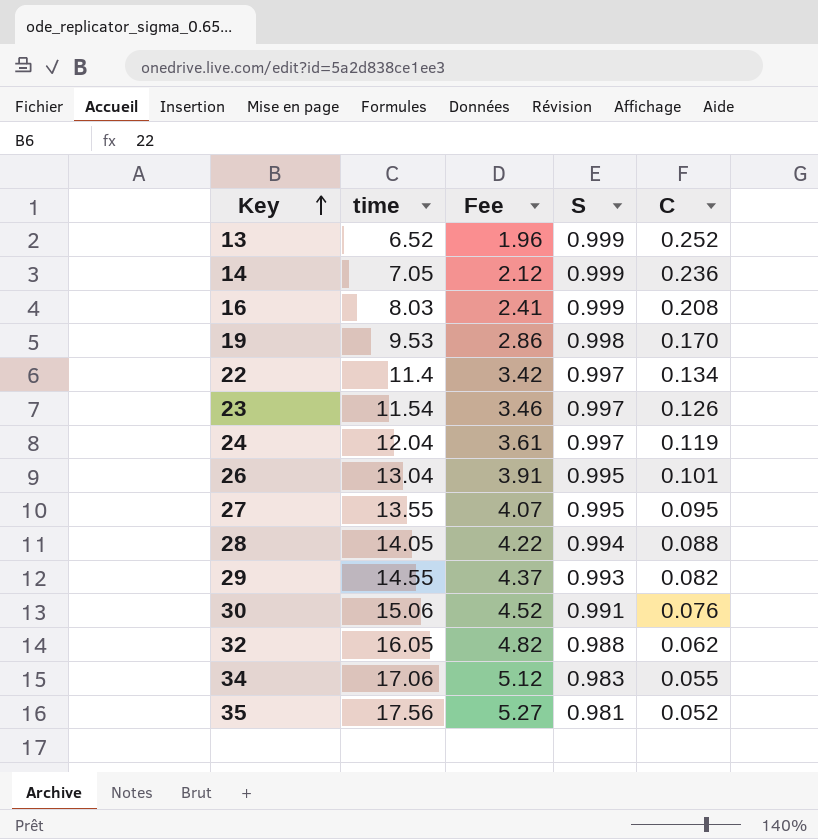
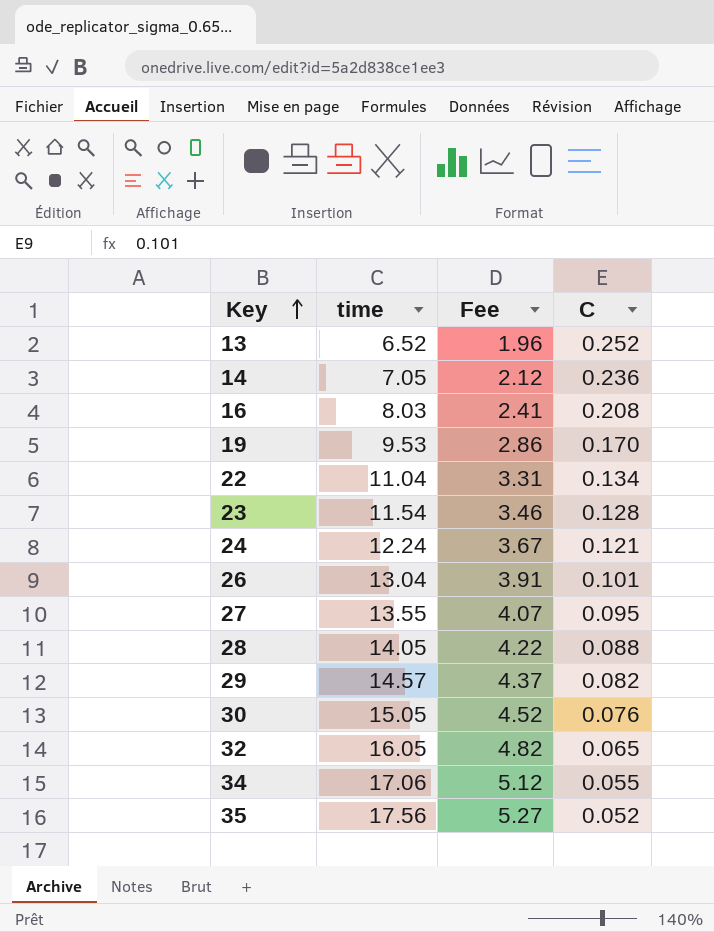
column S | position: 4 -> none
22 | time: 11.4 -> 11.04
22 | Fee: 3.42 -> 3.31
23 | C: 0.126 -> 0.128
24 | time: 12.04 -> 12.24
24 | Fee: 3.61 -> 3.67
24 | C: 0.119 -> 0.121
29 | time: 14.55 -> 14.57
30 | time: 15.06 -> 15.05
32 | C: 0.062 -> 0.065

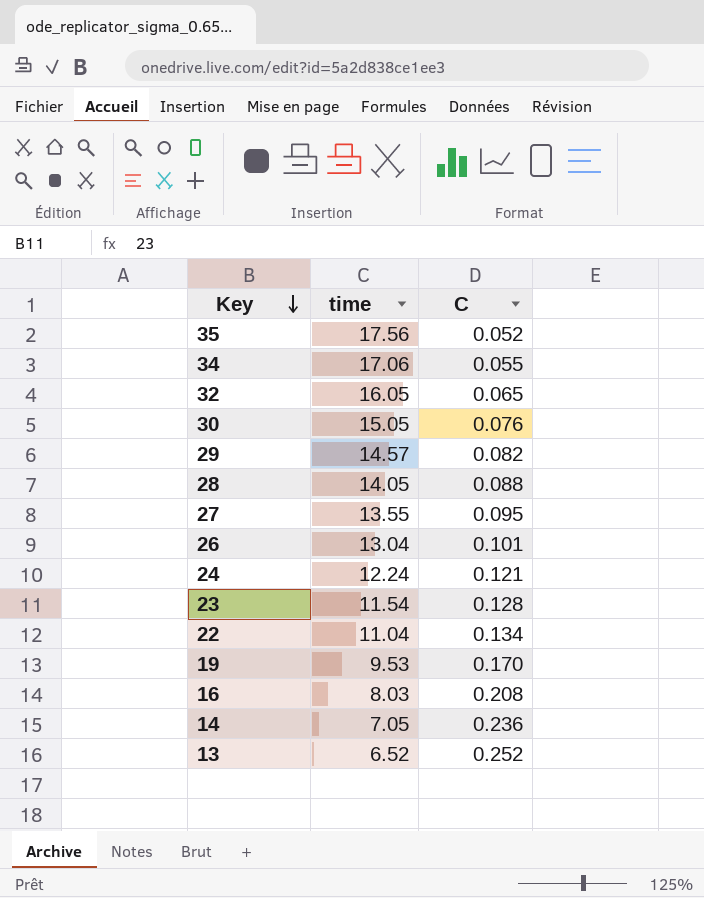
row order: Key ascending -> Key descending
column Fee | formula: [time] * 0.3 -> none

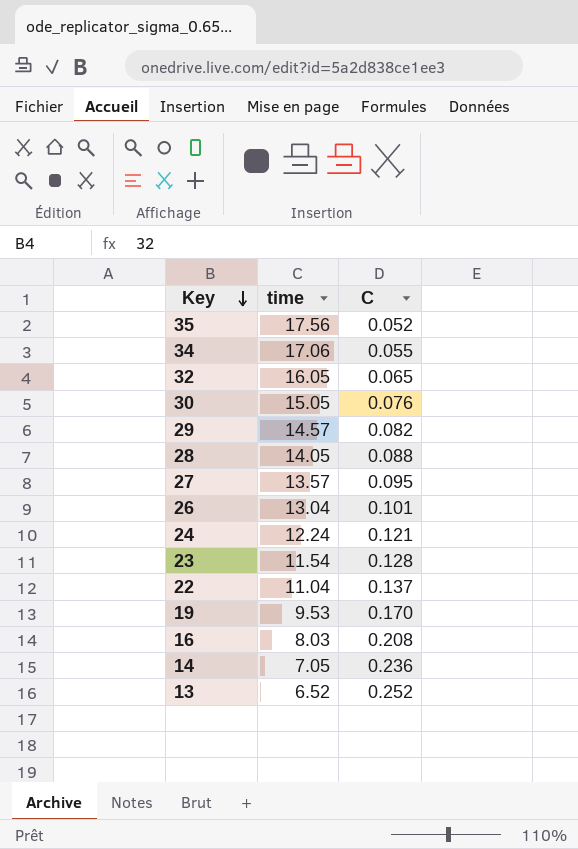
27 | time: 13.55 -> 13.57
22 | C: 0.134 -> 0.137

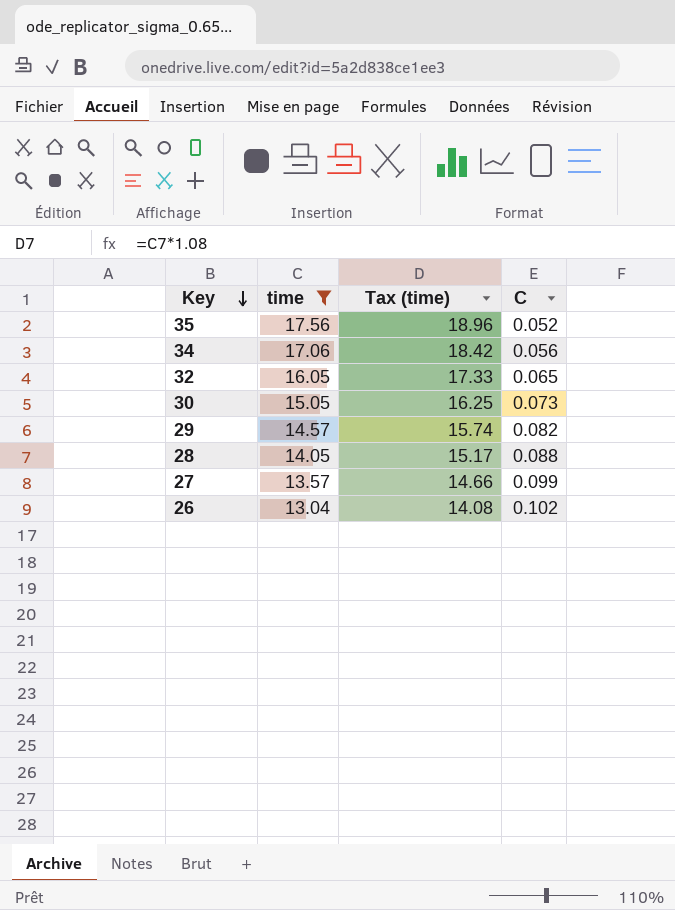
filter: none -> time >= 13.04
column Tax (time) | formula: none -> [time] * 1.08
34 | C: 0.055 -> 0.056
30 | C: 0.076 -> 0.073
27 | C: 0.095 -> 0.099
26 | C: 0.101 -> 0.102

